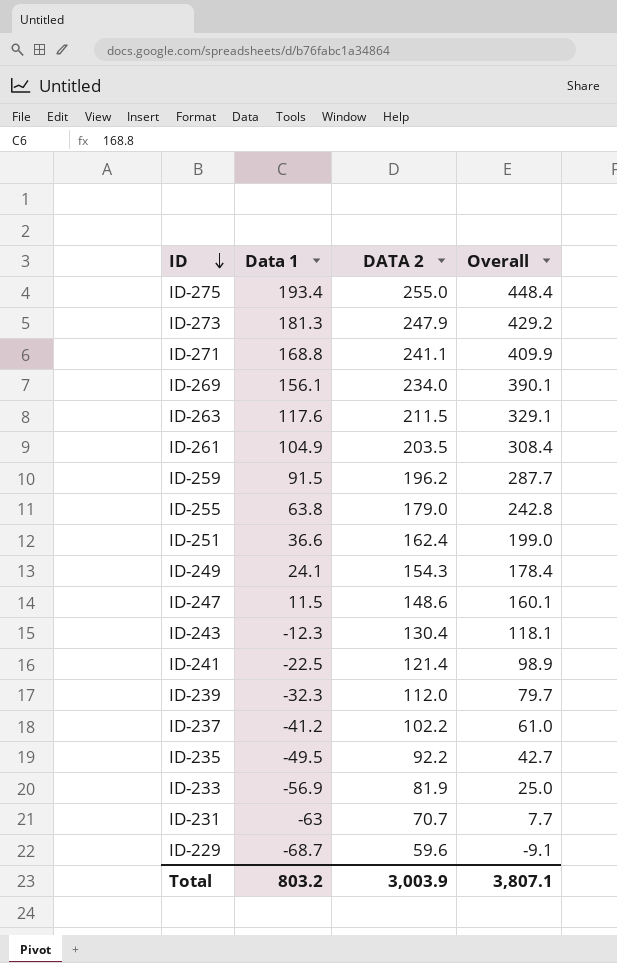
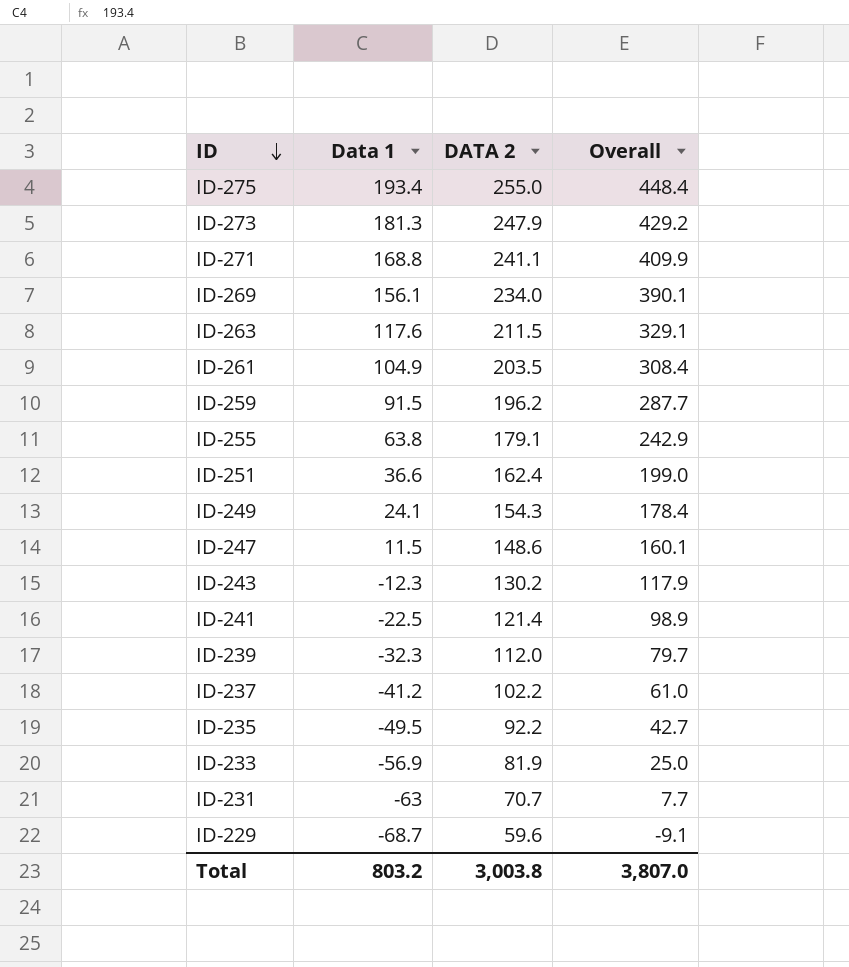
ID-255 | DATA 2: 179.0 -> 179.1
ID-255 | Overall: 242.8 -> 242.9
ID-243 | DATA 2: 130.4 -> 130.2
ID-243 | Overall: 118.1 -> 117.9
Total | DATA 2: 3,003.9 -> 3,003.8
Total | Overall: 3,807.1 -> 3,807.0

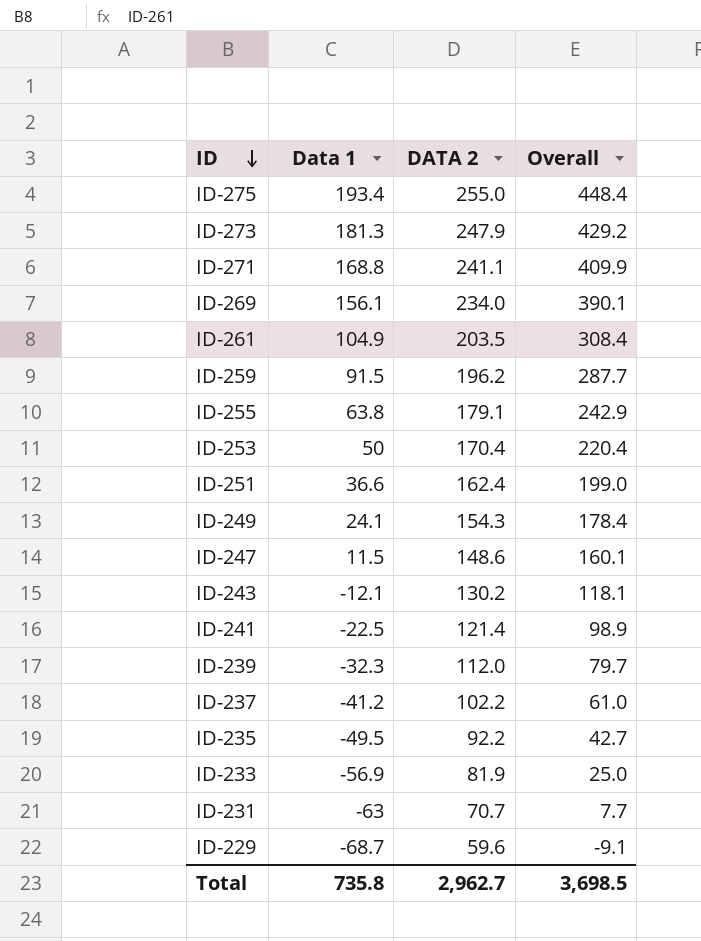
row ID-263: 117.6 | 211.5 | 329.1 -> none
row ID-253: none -> 50 | 170.4 | 220.4
ID-243 | Data 1: -12.3 -> -12.1
ID-243 | Overall: 117.9 -> 118.1
Total | Data 1: 803.2 -> 735.8
Total | DATA 2: 3,003.8 -> 2,962.7
Total | Overall: 3,807.0 -> 3,698.5

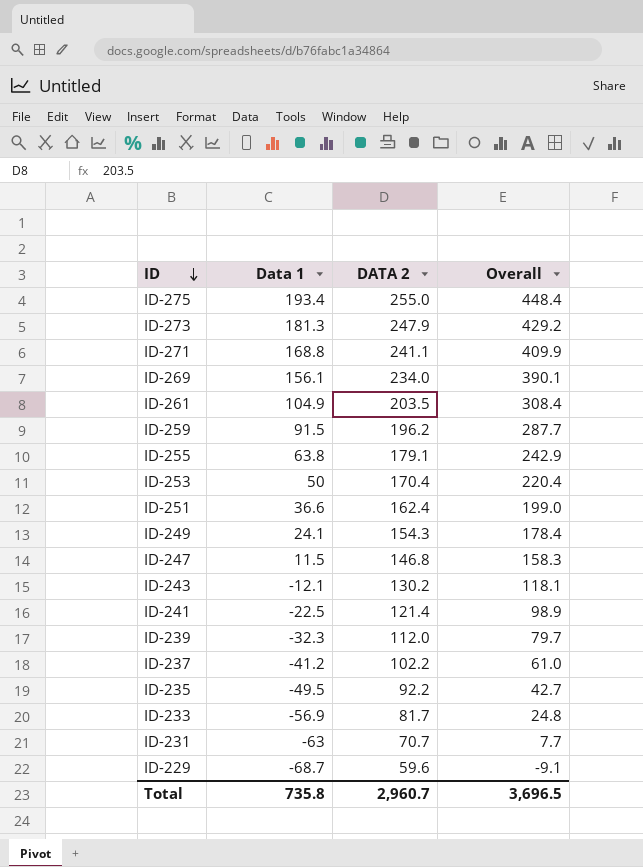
ID-247 | DATA 2: 148.6 -> 146.8
ID-247 | Overall: 160.1 -> 158.3
ID-233 | DATA 2: 81.9 -> 81.7
ID-233 | Overall: 25.0 -> 24.8
Total | DATA 2: 2,962.7 -> 2,960.7
Total | Overall: 3,698.5 -> 3,696.5

